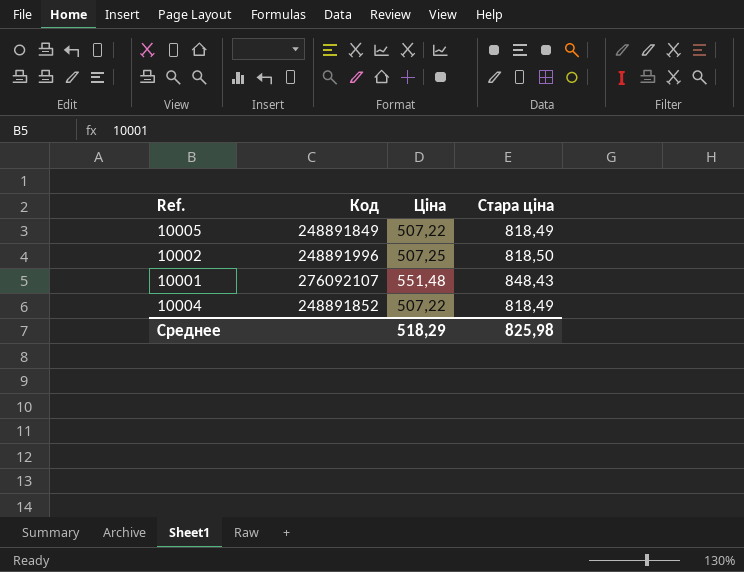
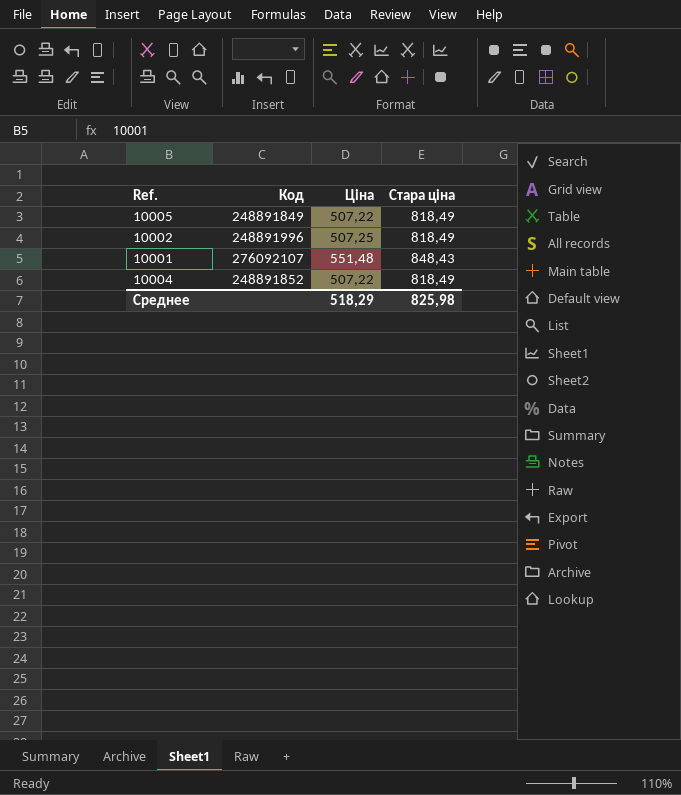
10002 | Стара ціна: 818,50 -> 818,49

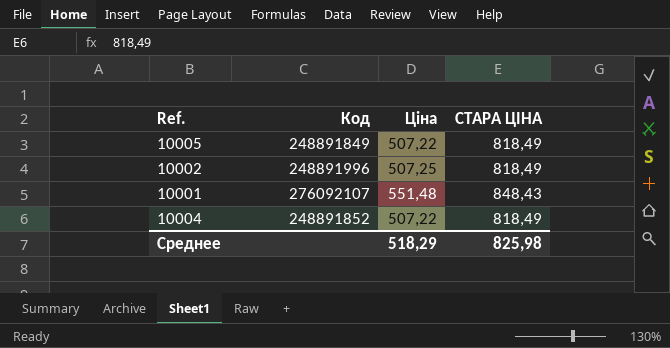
column name: Стара ціна -> СТАРА ЦІНА

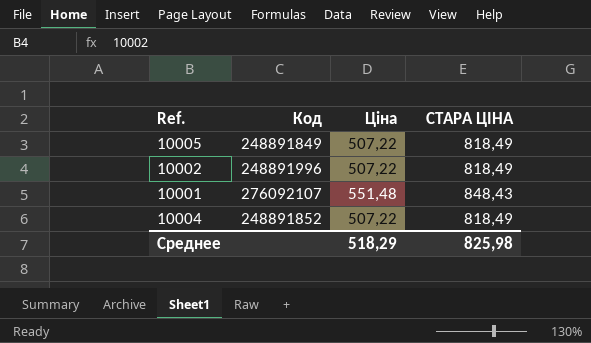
10002 | Ціна: 507,25 -> 507,22

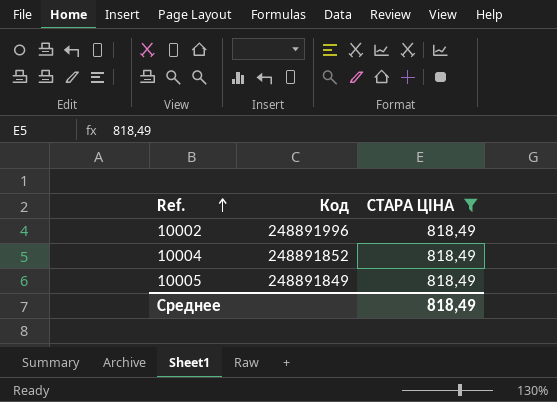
filter: none -> СТАРА ЦІНА = 818,49
row order: none -> Ref. ascending
column Ціна | position: 3 -> none
Среднее | СТАРА ЦІНА: 825,98 -> 818,49

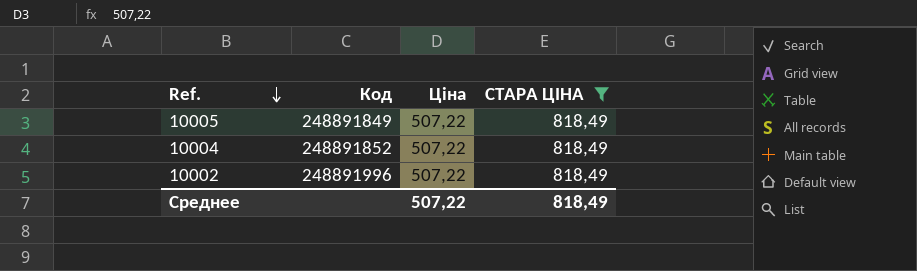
row order: Ref. ascending -> Ref. descending
column Ціна | position: none -> 3

